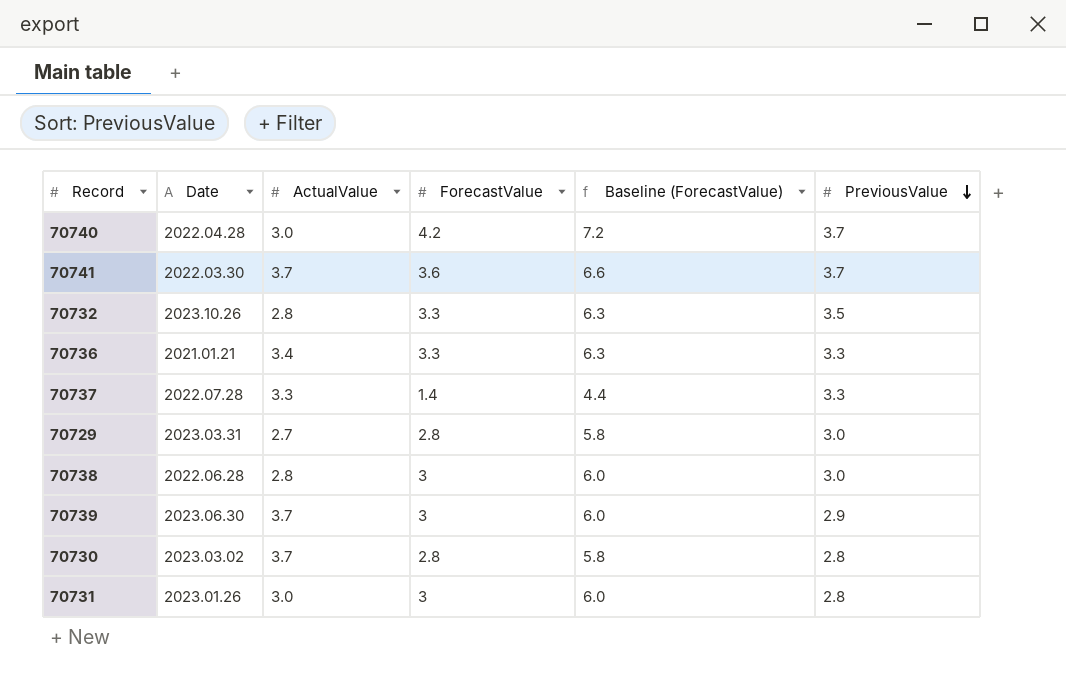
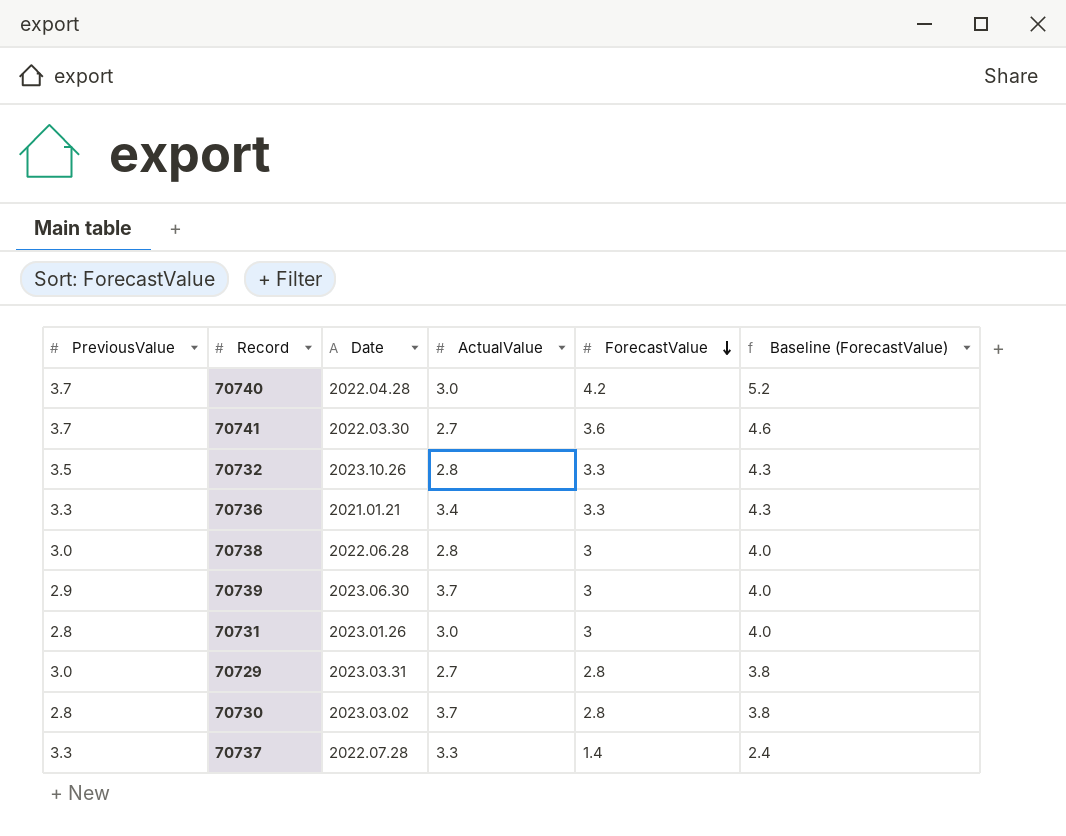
row order: PreviousValue descending -> ForecastValue descending
column PreviousValue | position: 6 -> 1
column Baseline (ForecastValue) | formula: [ForecastValue] + 3 -> [ForecastValue] + 1
70741 | ActualValue: 3.7 -> 2.7

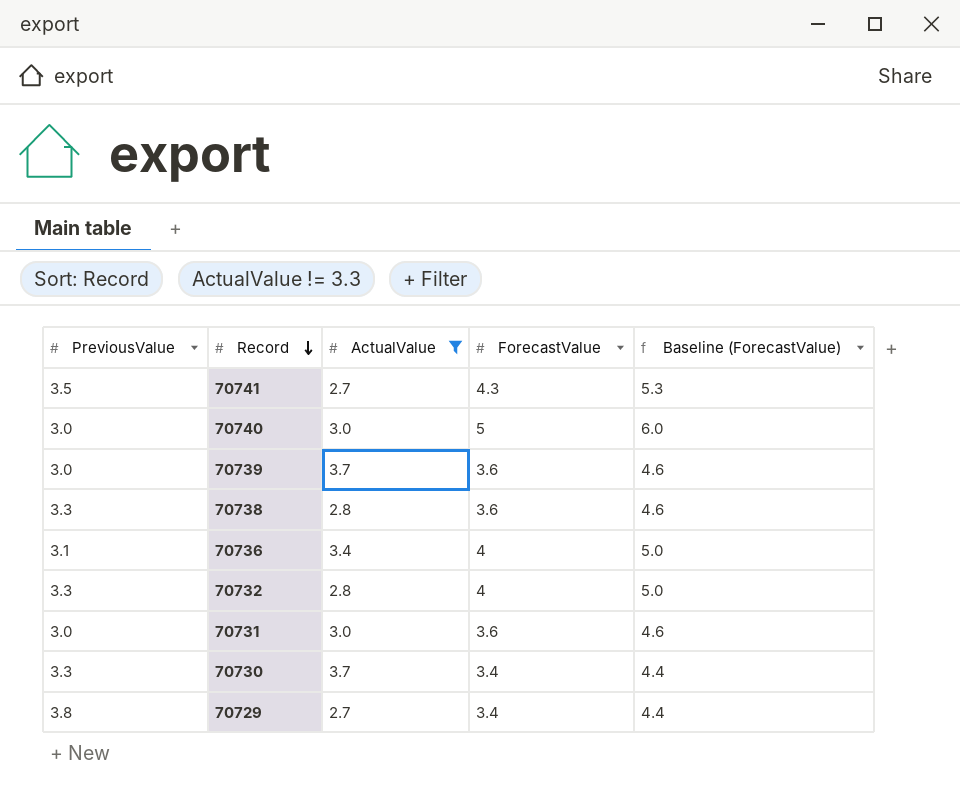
filter: none -> ActualValue != 3.3
row order: ForecastValue descending -> Record descending
column Date | position: 3 -> none
70741 | PreviousValue: 3.7 -> 3.5
70741 | ForecastValue: 3.6 -> 4.3
70741 | Baseline (ForecastValue): 4.6 -> 5.3
70740 | PreviousValue: 3.7 -> 3.0
70740 | ForecastValue: 4.2 -> 5
70740 | Baseline (ForecastValue): 5.2 -> 6.0
70739 | PreviousValue: 2.9 -> 3.0
70739 | ForecastValue: 3 -> 3.6
70739 | Baseline (ForecastValue): 4.0 -> 4.6
70738 | PreviousValue: 3.0 -> 3.3
70738 | ForecastValue: 3 -> 3.6
70738 | Baseline (ForecastValue): 4.0 -> 4.6
70736 | PreviousValue: 3.3 -> 3.1
70736 | ForecastValue: 3.3 -> 4
70736 | Baseline (ForecastValue): 4.3 -> 5.0
70732 | PreviousValue: 3.5 -> 3.3
70732 | ForecastValue: 3.3 -> 4
70732 | Baseline (ForecastValue): 4.3 -> 5.0
70731 | PreviousValue: 2.8 -> 3.0
70731 | ForecastValue: 3 -> 3.6
70731 | Baseline (ForecastValue): 4.0 -> 4.6
70730 | PreviousValue: 2.8 -> 3.3
70730 | ForecastValue: 2.8 -> 3.4
70730 | Baseline (ForecastValue): 3.8 -> 4.4
70729 | PreviousValue: 3.0 -> 3.8
70729 | ForecastValue: 2.8 -> 3.4
70729 | Baseline (ForecastValue): 3.8 -> 4.4

